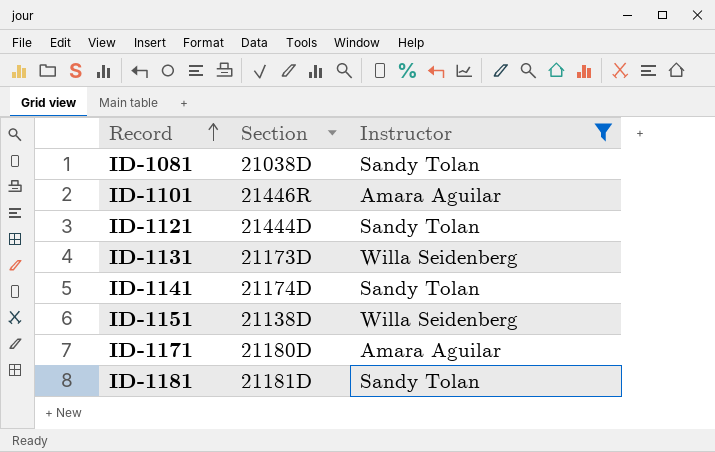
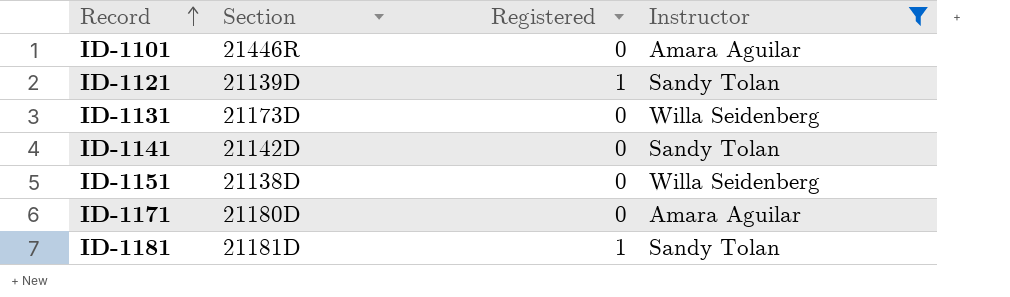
column Registered | position: none -> 3
row ID-1081: 21038D | Sandy Tolan -> none
ID-1121 | Section: 21444D -> 21139D
ID-1141 | Section: 21174D -> 21142D

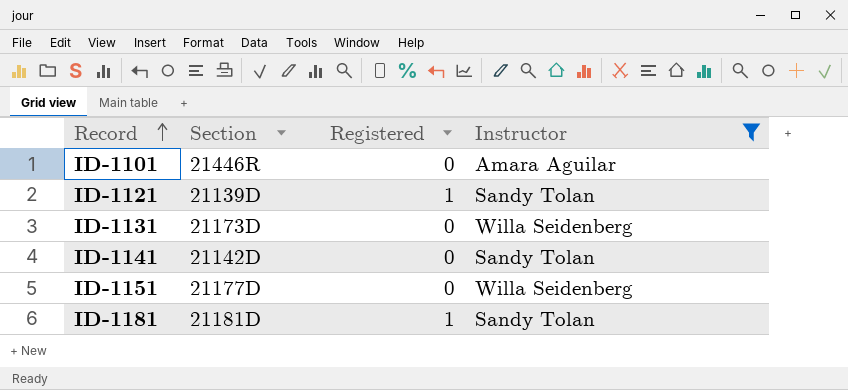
row ID-1171: 21180D | 0 | Amara Aguilar -> none
ID-1151 | Section: 21138D -> 21177D

